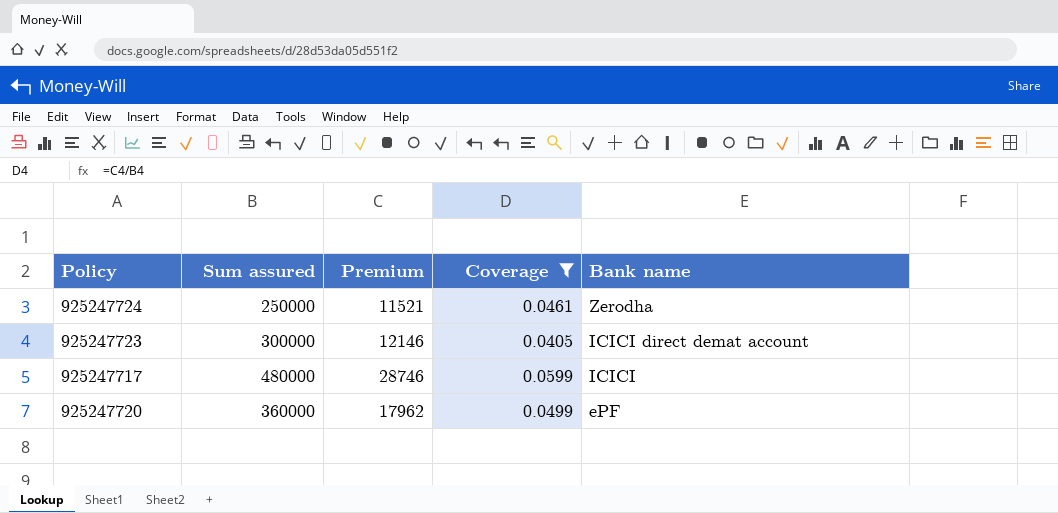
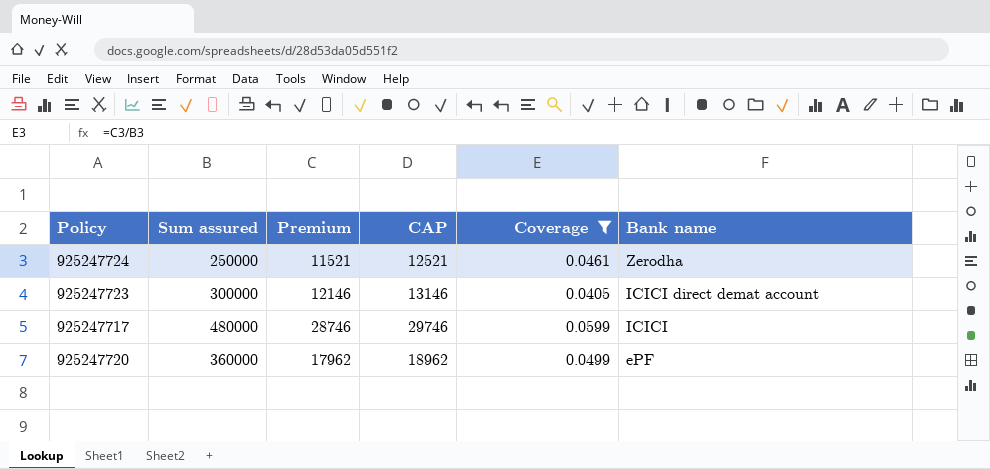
column CAP | formula: none -> [Premium] + 1000

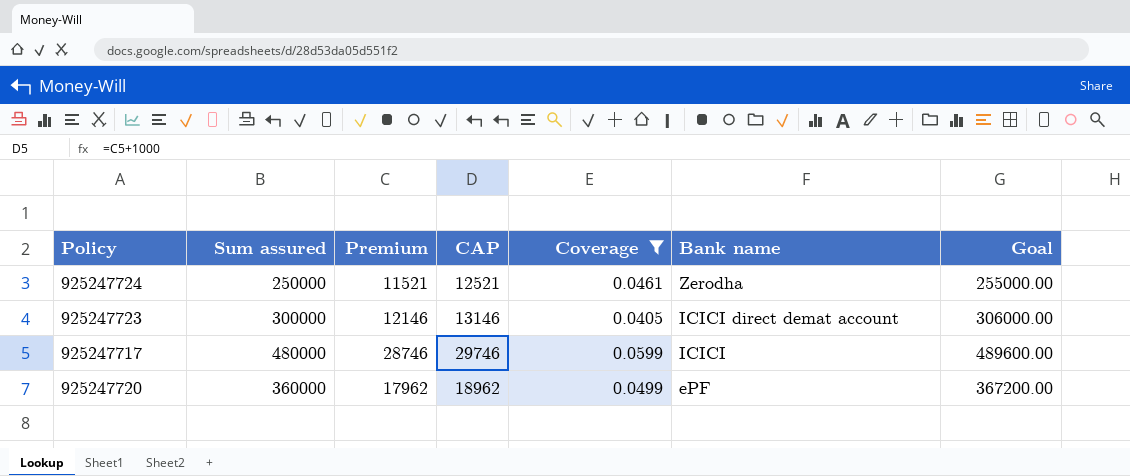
column Goal | formula: none -> [Sum assured] * 1.02

